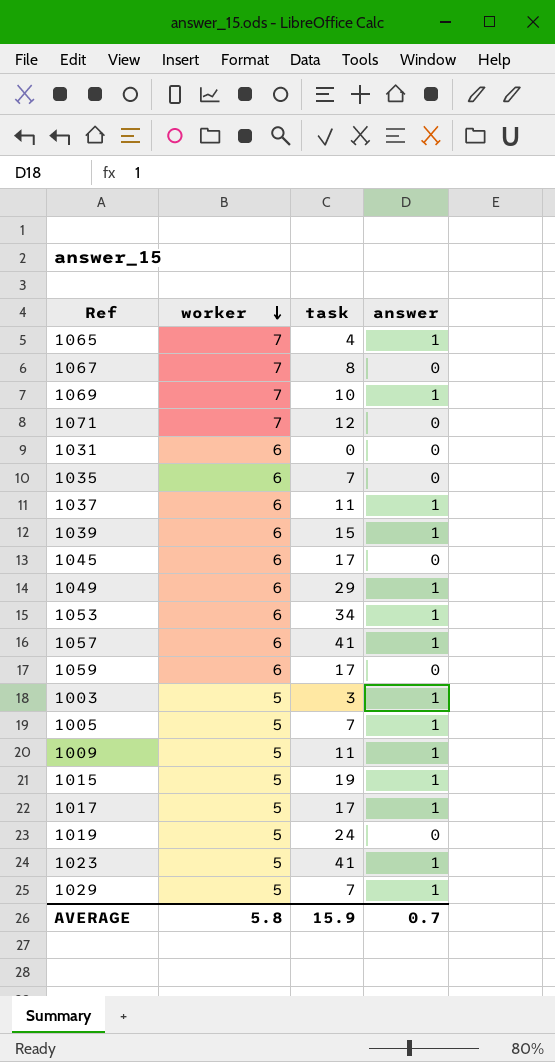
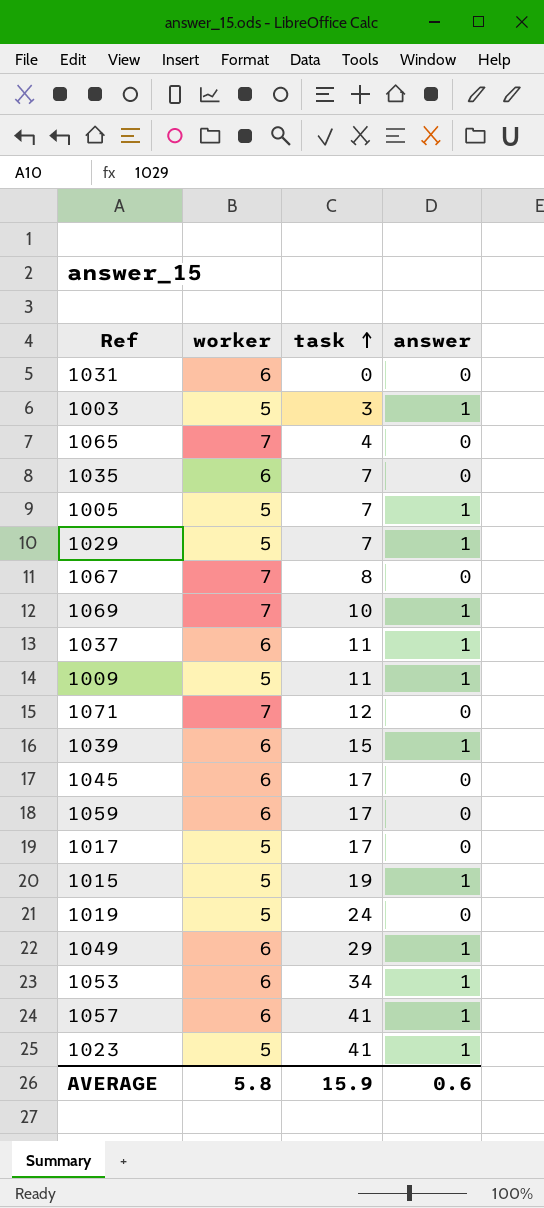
row order: worker descending -> task ascending
1065 | answer: 1 -> 0
1017 | answer: 1 -> 0
AVERAGE | answer: 0.7 -> 0.6

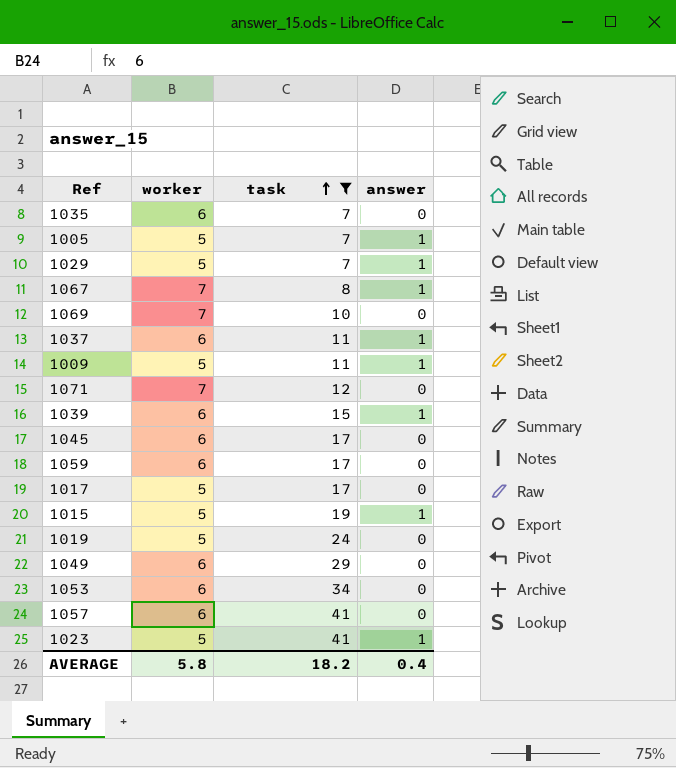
filter: none -> task >= 7
1067 | answer: 0 -> 1
1069 | answer: 1 -> 0
1049 | answer: 1 -> 0
1053 | answer: 1 -> 0
1057 | answer: 1 -> 0
AVERAGE | task: 15.9 -> 18.2
AVERAGE | answer: 0.6 -> 0.4

